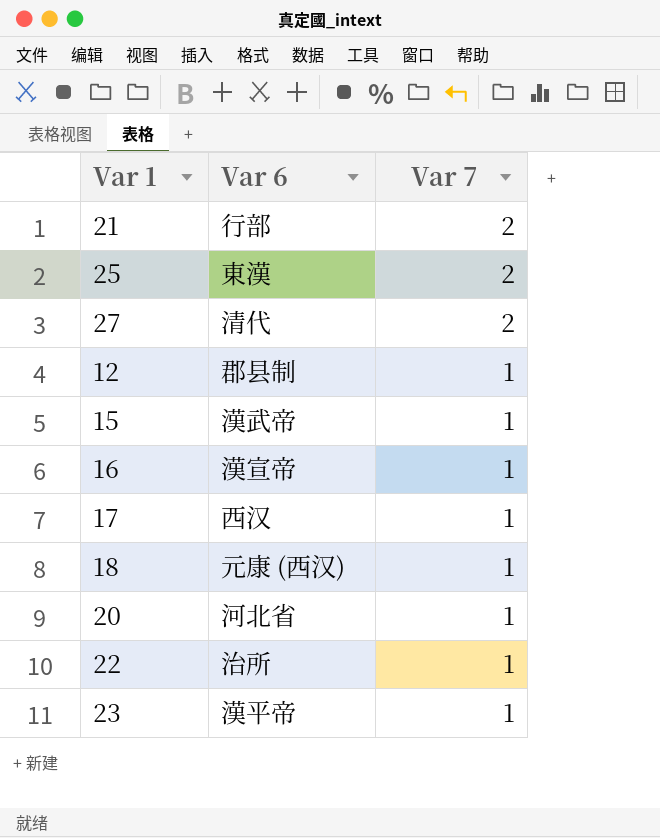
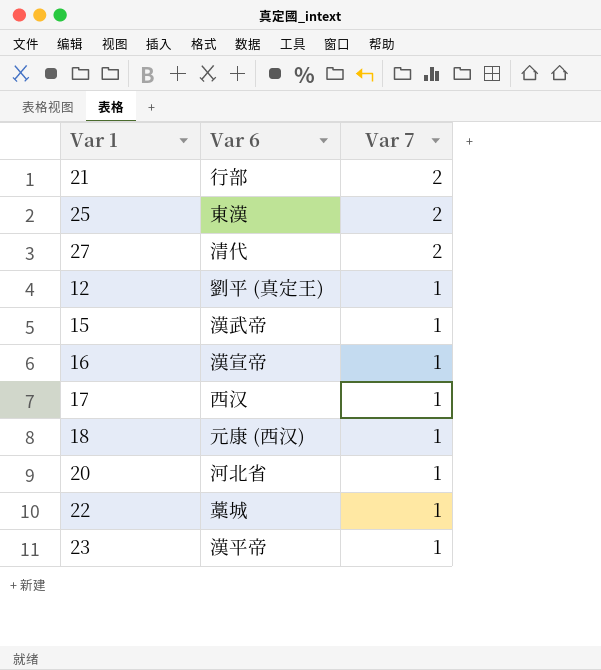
12 | Var 6: 郡县制 -> 劉平 (真定王)
22 | Var 6: 治所 -> 藁城

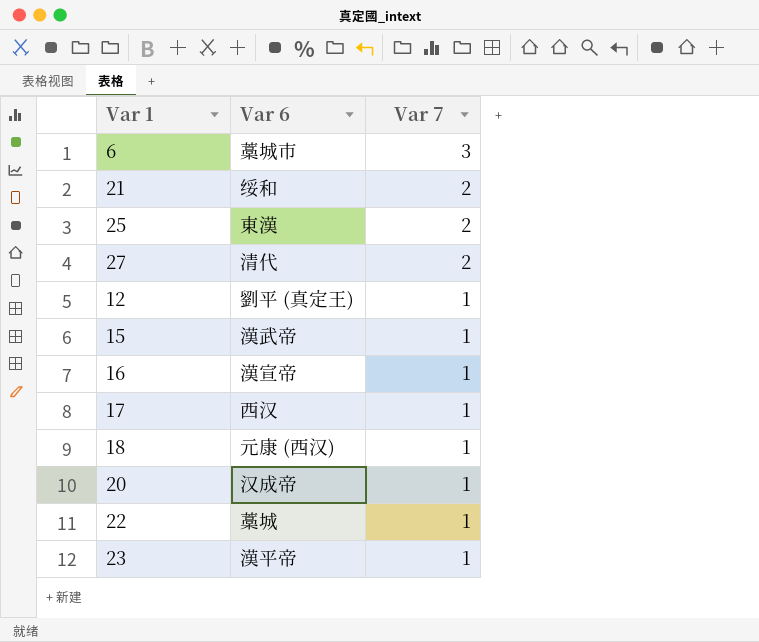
row 6: none -> 藁城市 | 3
21 | Var 6: 行部 -> 绥和
20 | Var 6: 河北省 -> 汉成帝

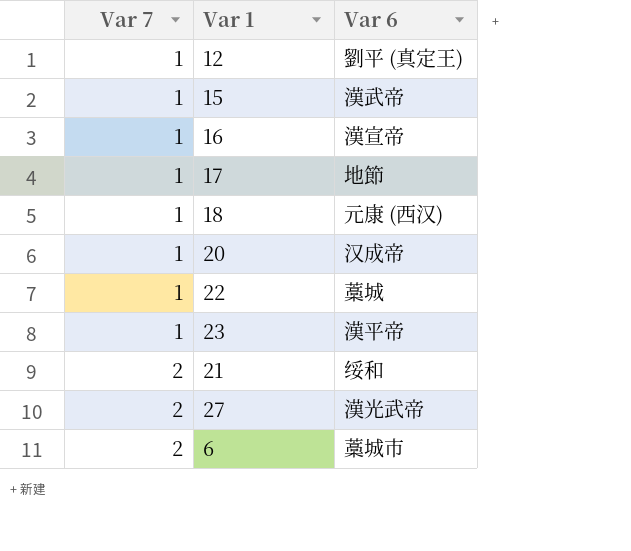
row order: Var 7 descending -> Var 7 ascending
column Var 7 | position: 3 -> 1
row 25: 東漢 | 2 -> none
17 | Var 6: 西汉 -> 地節
27 | Var 6: 清代 -> 漢光武帝
6 | Var 7: 3 -> 2

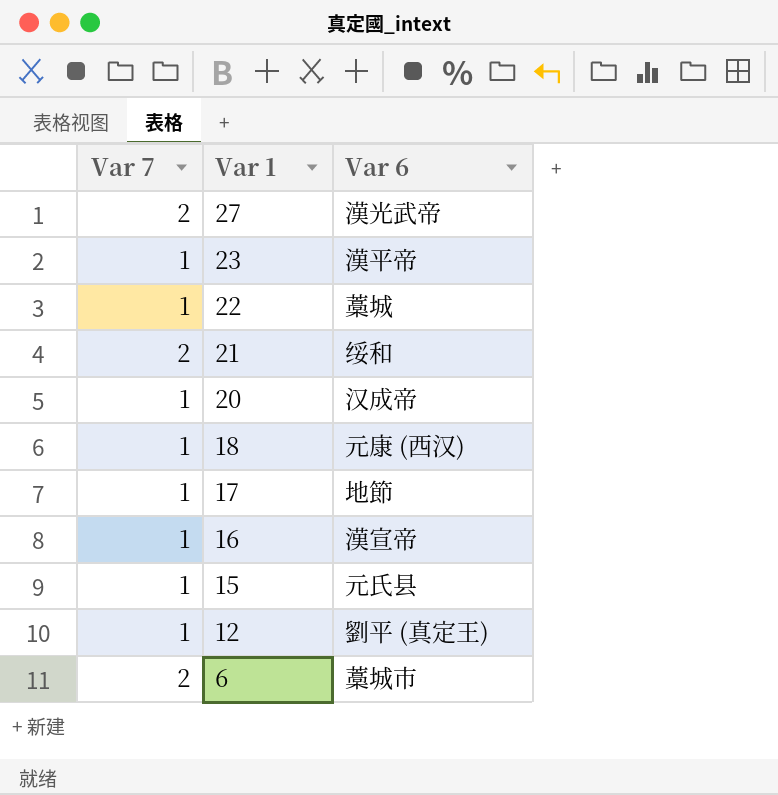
row order: Var 7 ascending -> Var 1 descending
15 | Var 6: 漢武帝 -> 元氏县

